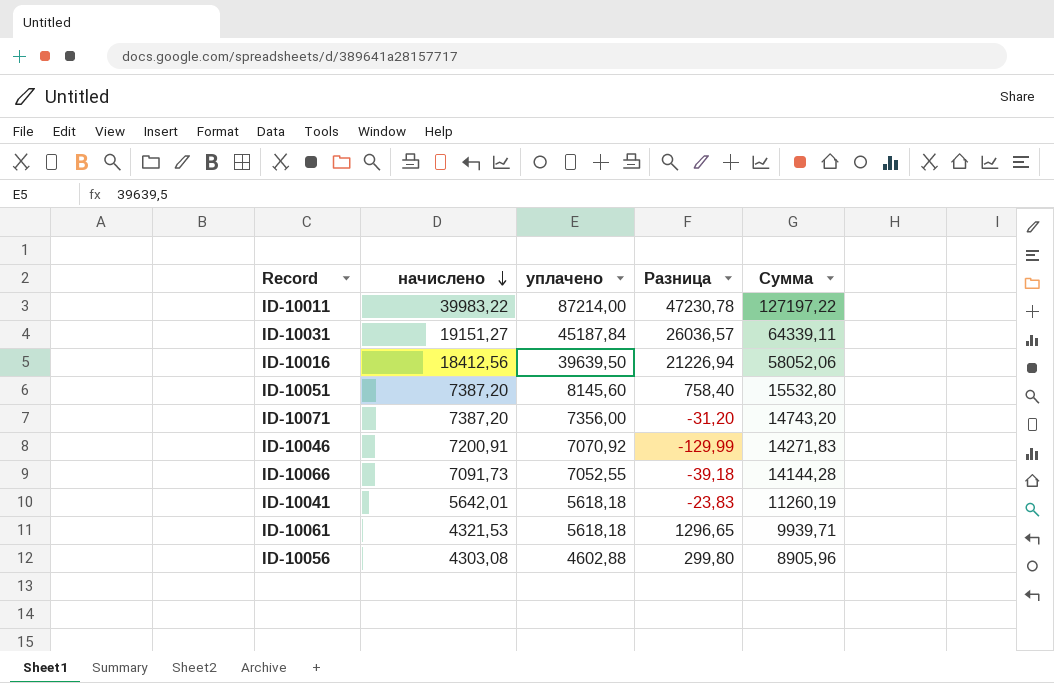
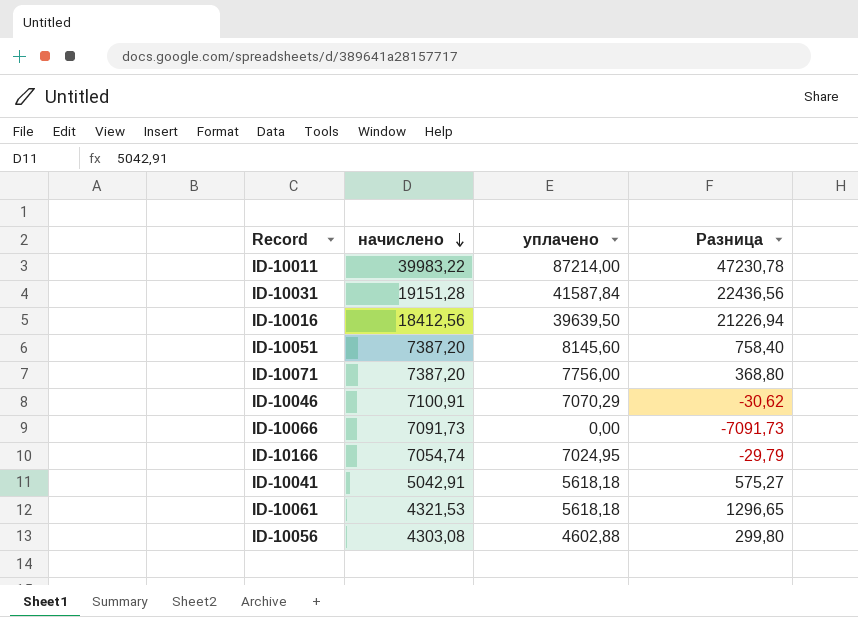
column Сумма | formula: [начислено] + [уплачено] -> none
ID-10031 | начислено: 19151,27 -> 19151,28
ID-10031 | уплачено: 45187,84 -> 41587,84
ID-10031 | Разница: 26036,57 -> 22436,56
ID-10071 | уплачено: 7356,00 -> 7756,00
ID-10071 | Разница: -31,20 -> 368,80
ID-10046 | начислено: 7200,91 -> 7100,91
ID-10046 | уплачено: 7070,92 -> 7070,29
ID-10046 | Разница: -129,99 -> -30,62
ID-10066 | уплачено: 7052,55 -> 0,00
ID-10066 | Разница: -39,18 -> -7091,73
row ID-10166: none -> 7054,74 | 7024,95 | -29,79
ID-10041 | начислено: 5642,01 -> 5042,91
ID-10041 | Разница: -23,83 -> 575,27

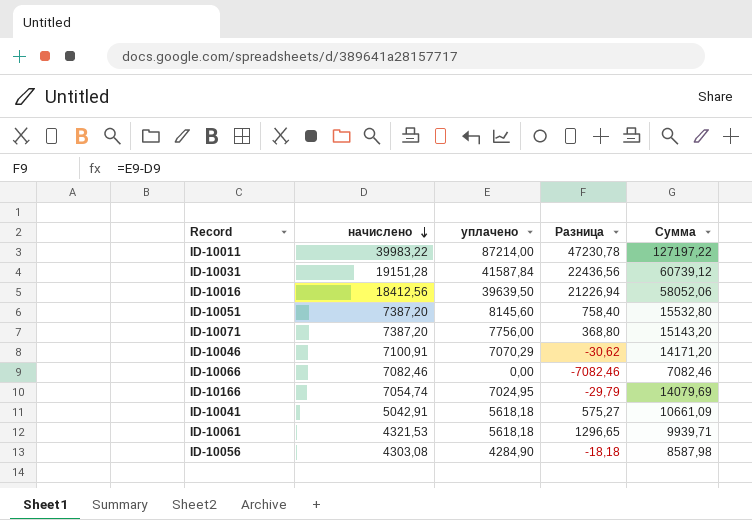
column Сумма | formula: none -> [начислено] + [уплачено]
ID-10066 | начислено: 7091,73 -> 7082,46
ID-10066 | Разница: -7091,73 -> -7082,46
ID-10056 | уплачено: 4602,88 -> 4284,90
ID-10056 | Разница: 299,80 -> -18,18

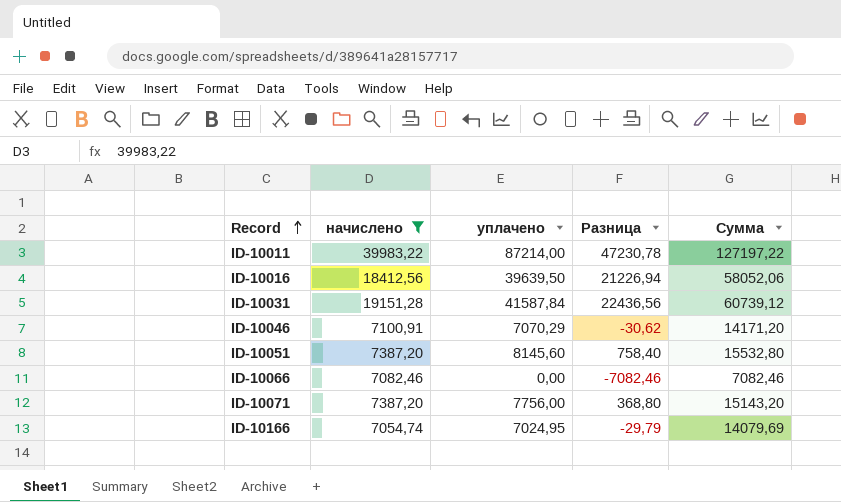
filter: none -> начислено >= 7054,74
row order: начислено descending -> Record ascending

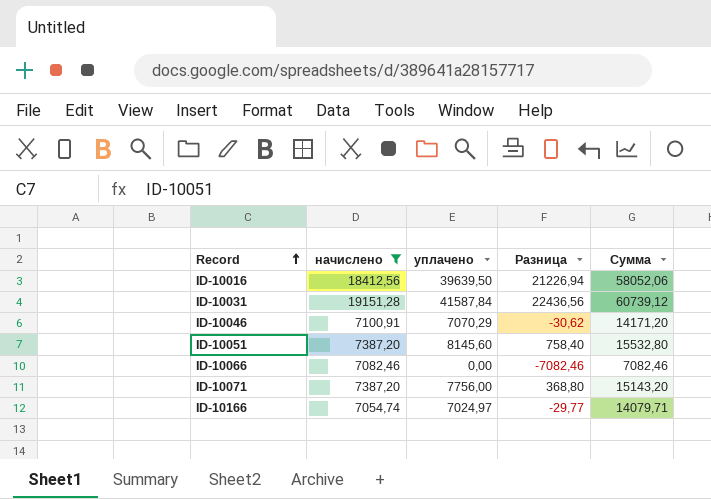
row ID-10011: 39983,22 | 87214,00 | 47230,78 | 127197,22 -> none
ID-10166 | уплачено: 7024,95 -> 7024,97
ID-10166 | Разница: -29,79 -> -29,77
ID-10166 | Сумма: 14079,69 -> 14079,71

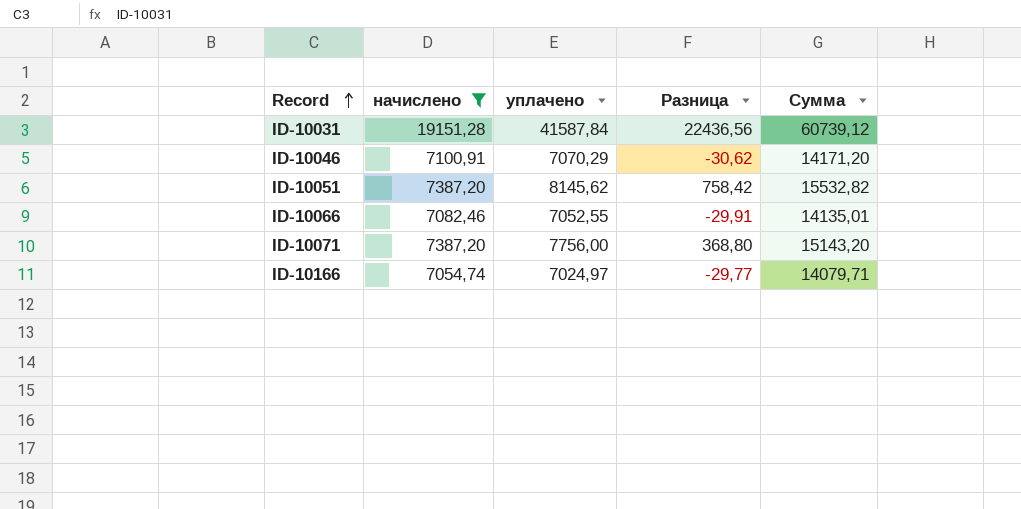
row ID-10016: 18412,56 | 39639,50 | 21226,94 | 58052,06 -> none
ID-10051 | уплачено: 8145,60 -> 8145,62
ID-10051 | Разница: 758,40 -> 758,42
ID-10051 | Сумма: 15532,80 -> 15532,82
ID-10066 | уплачено: 0,00 -> 7052,55
ID-10066 | Разница: -7082,46 -> -29,91
ID-10066 | Сумма: 7082,46 -> 14135,01

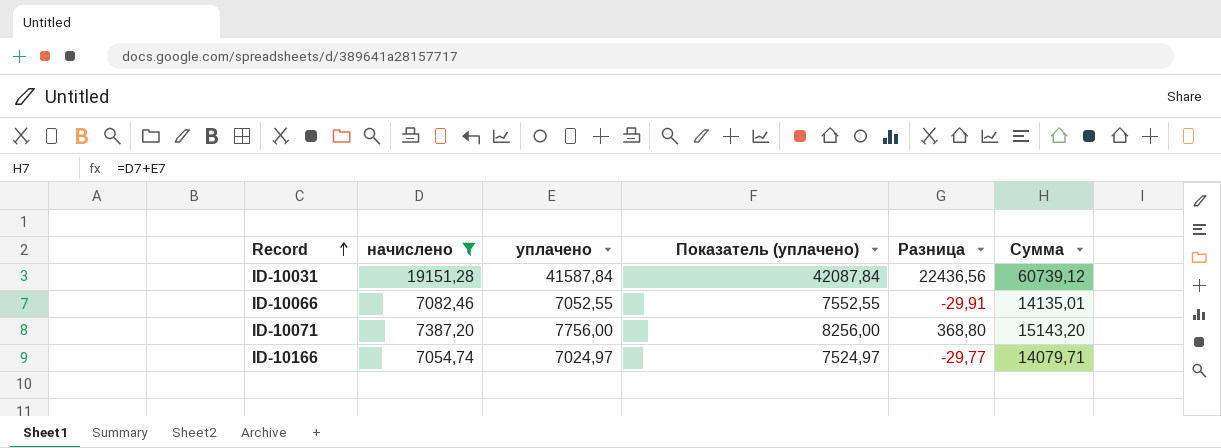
column Показатель (уплачено) | formula: none -> [уплачено] + 500
row ID-10046: 7100,91 | 7070,29 | -30,62 | 14171,20 -> none
row ID-10051: 7387,20 | 8145,62 | 758,42 | 15532,82 -> none

